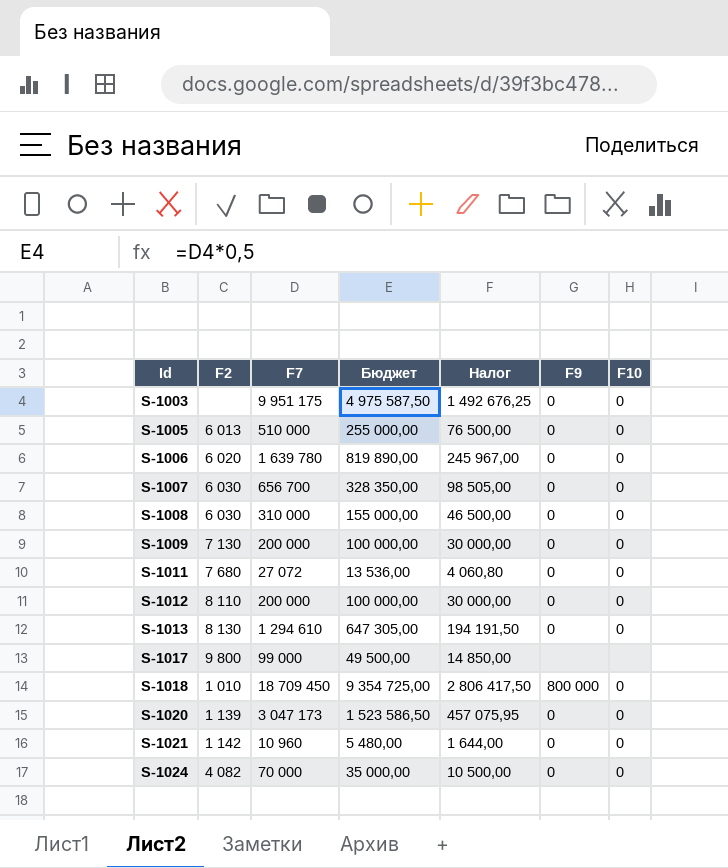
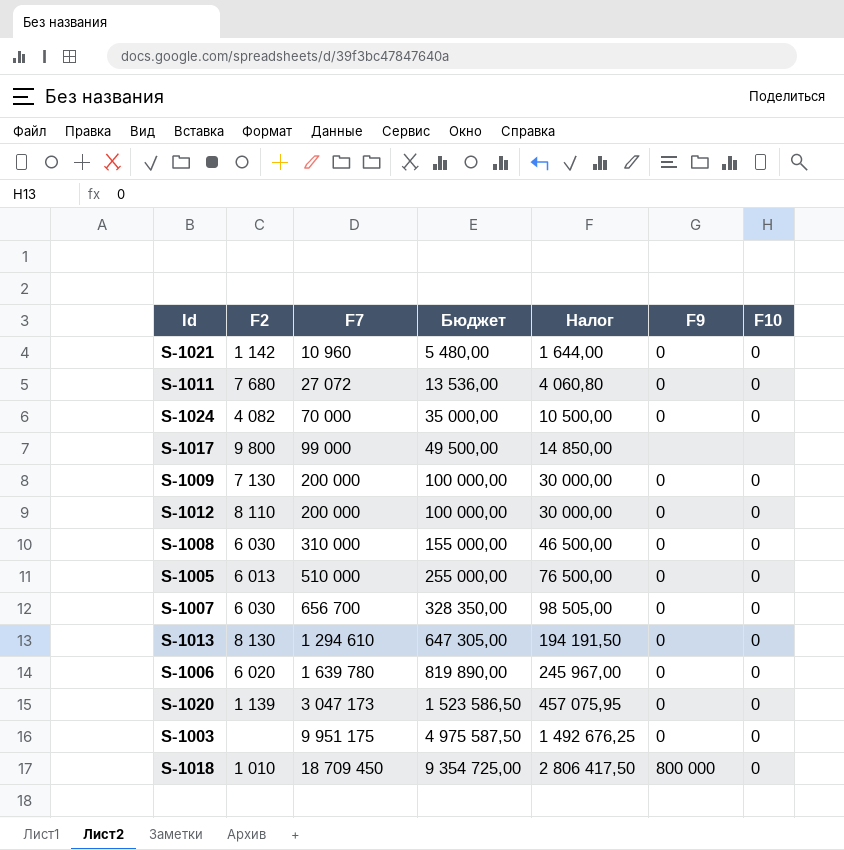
row order: Id ascending -> F7 ascending

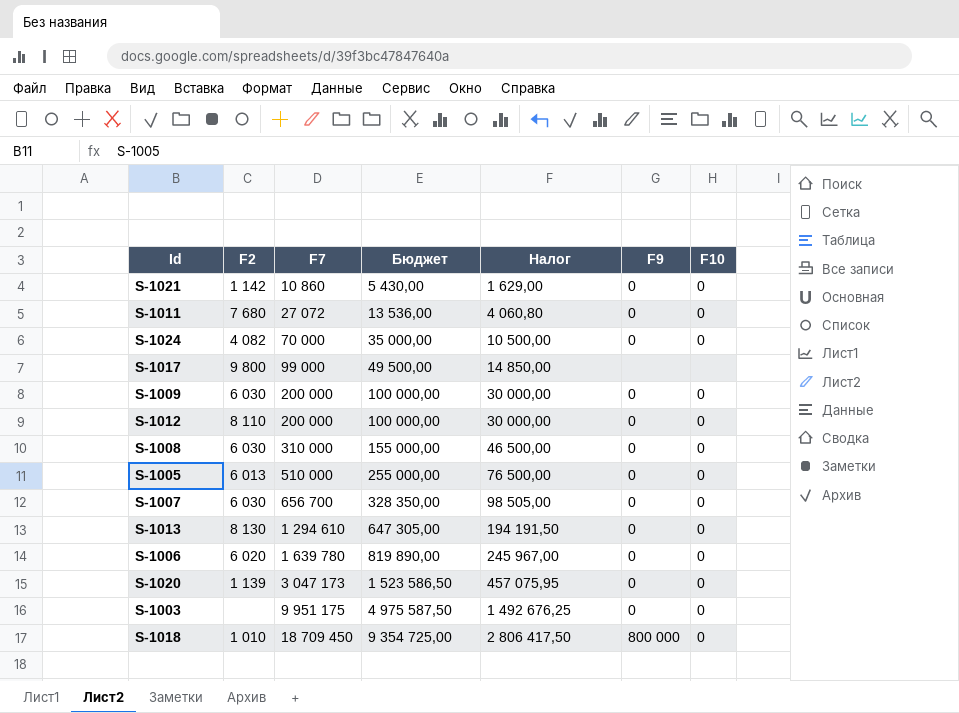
S-1021 | F7: 10 960 -> 10 860
S-1021 | Бюджет: 5 480,00 -> 5 430,00
S-1021 | Налог: 1 644,00 -> 1 629,00
S-1009 | F2: 7 130 -> 6 030

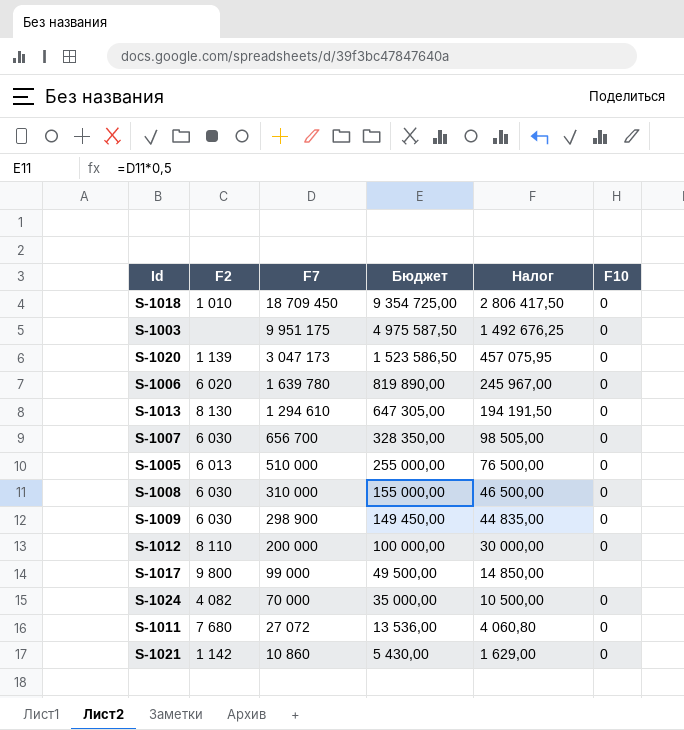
row order: F7 ascending -> F7 descending
column F9 | position: 6 -> none
S-1009 | F7: 200 000 -> 298 900
S-1009 | Бюджет: 100 000,00 -> 149 450,00
S-1009 | Налог: 30 000,00 -> 44 835,00

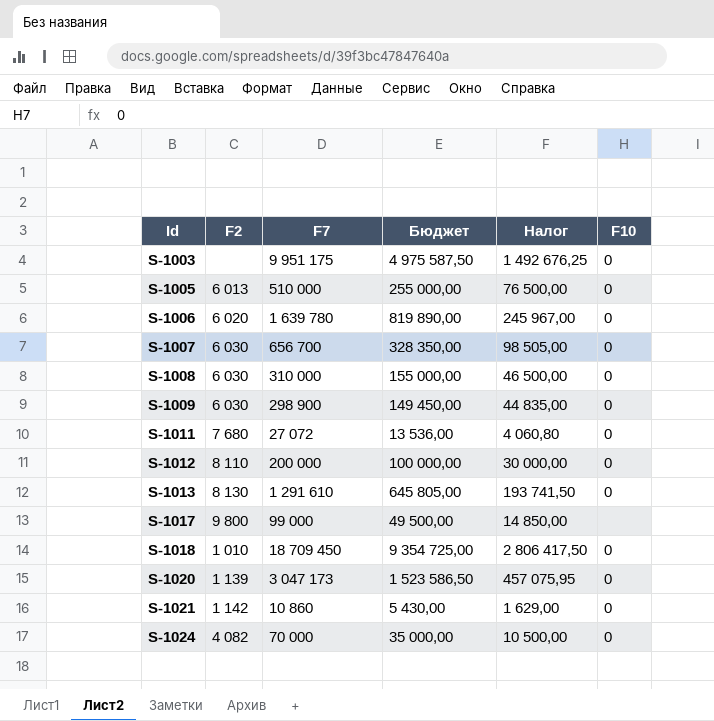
row order: F7 descending -> Id ascending
S-1013 | F7: 1 294 610 -> 1 291 610
S-1013 | Бюджет: 647 305,00 -> 645 805,00
S-1013 | Налог: 194 191,50 -> 193 741,50

